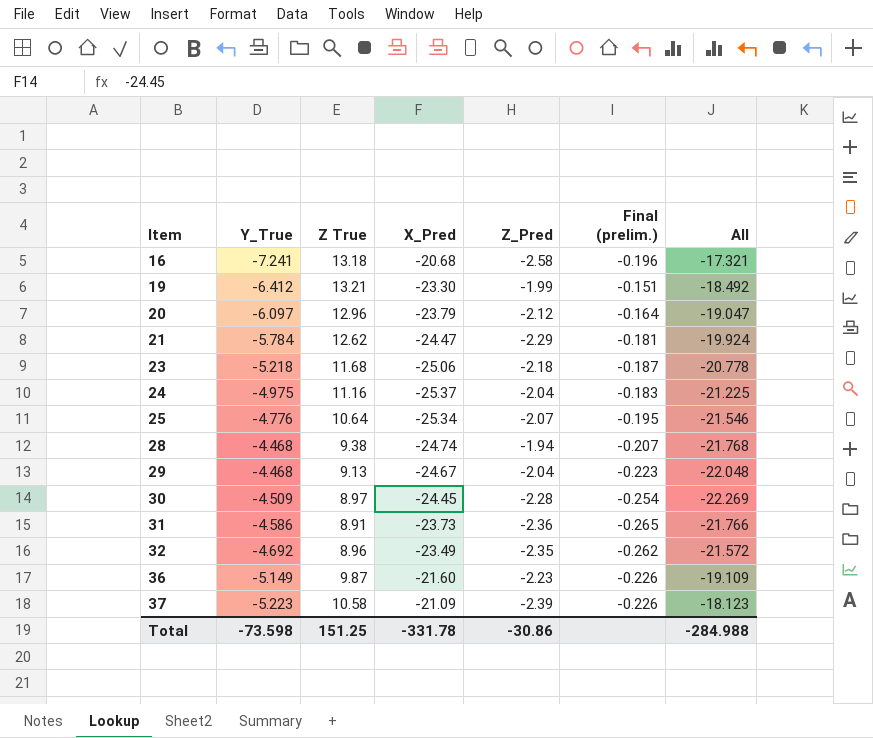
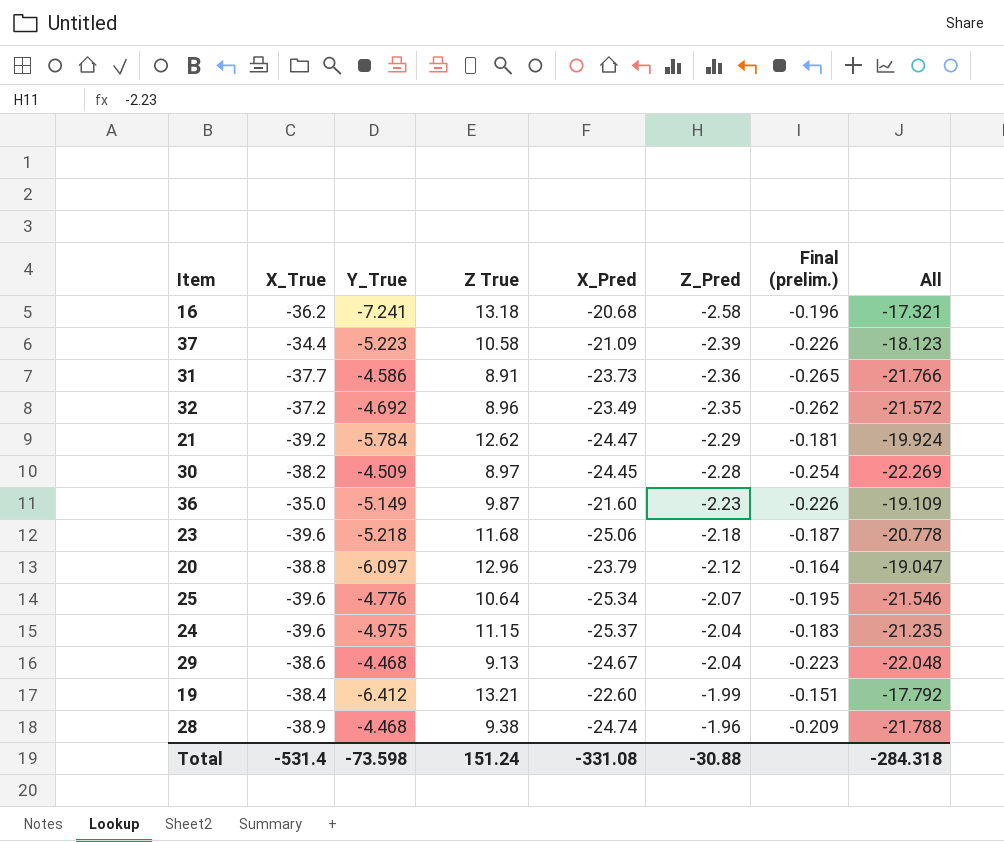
row order: Item ascending -> Z_Pred ascending
column X_True | position: none -> 2
24 | Z True: 11.16 -> 11.15
24 | All: -21.225 -> -21.235
19 | X_Pred: -23.30 -> -22.60
19 | All: -18.492 -> -17.792
28 | Z_Pred: -1.94 -> -1.96
28 | Final (prelim.): -0.207 -> -0.209
28 | All: -21.768 -> -21.788
Total | Z True: 151.25 -> 151.24
Total | X_Pred: -331.78 -> -331.08
Total | Z_Pred: -30.86 -> -30.88
Total | All: -284.988 -> -284.318

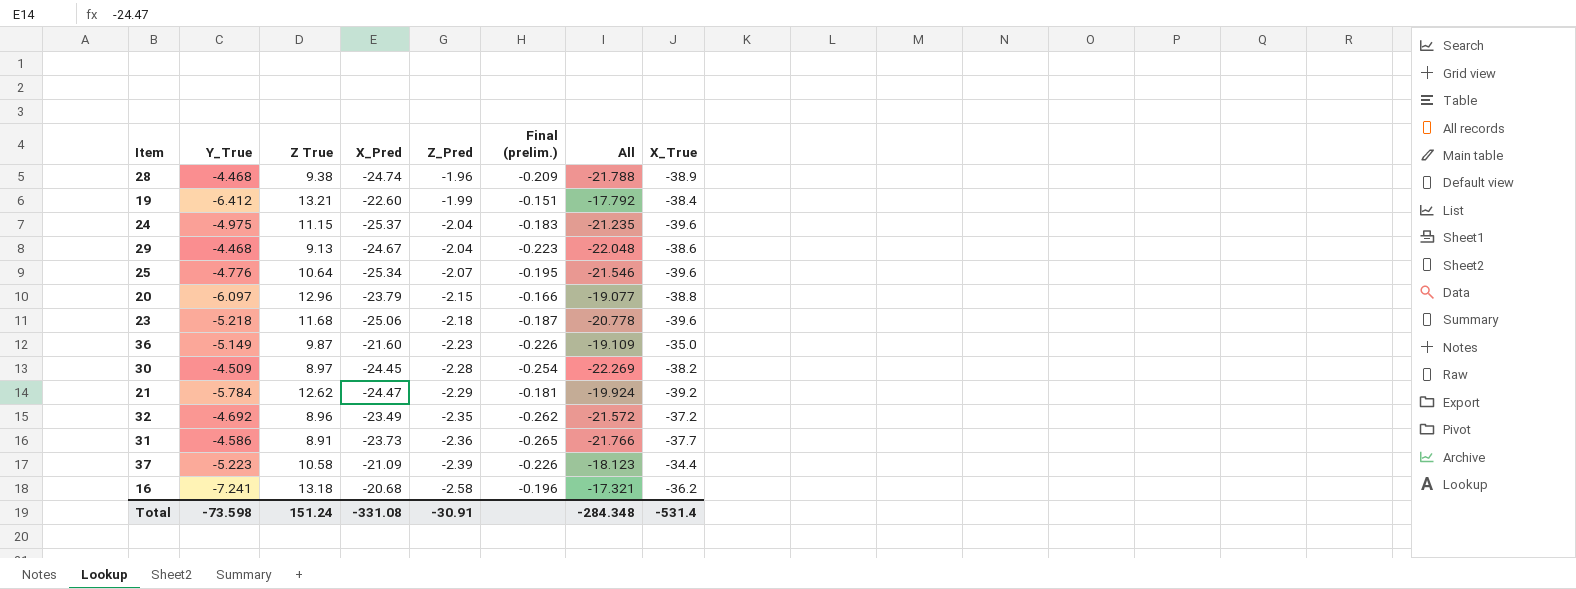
row order: Z_Pred ascending -> Z_Pred descending
column X_True | position: 2 -> 8
20 | Z_Pred: -2.12 -> -2.15
20 | Final (prelim.): -0.164 -> -0.166
20 | All: -19.047 -> -19.077
Total | Z_Pred: -30.88 -> -30.91
Total | All: -284.318 -> -284.348

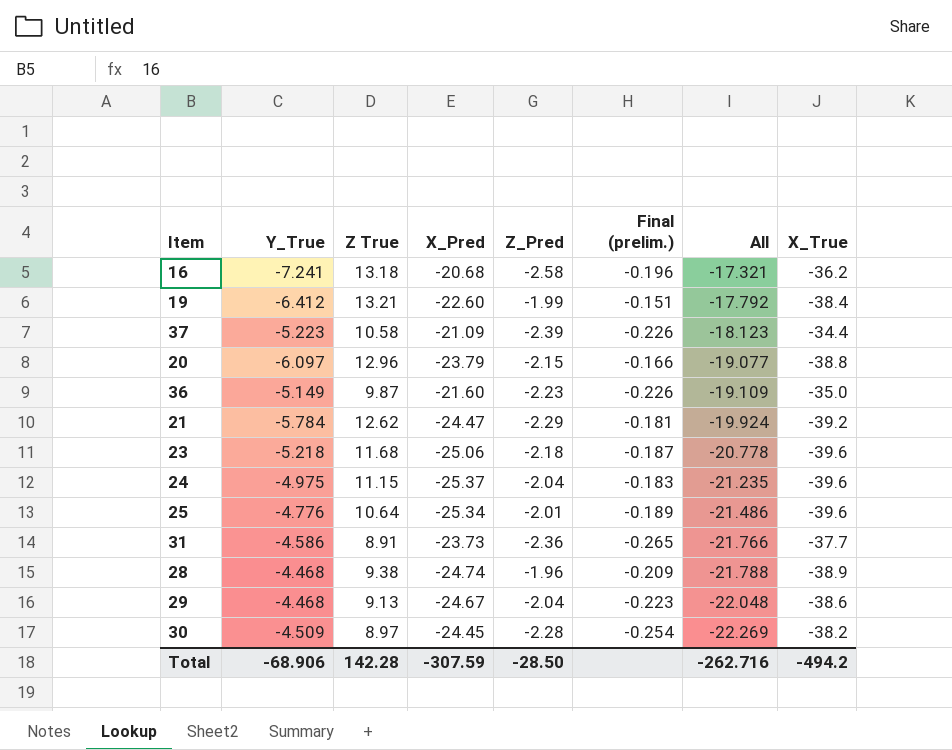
row order: Z_Pred descending -> All descending
row 32: -4.692 | 8.96 | -23.49 | -2.35 | -0.262 | -21.572 | -37.2 -> none
25 | Z_Pred: -2.07 -> -2.01
25 | Final (prelim.): -0.195 -> -0.189
25 | All: -21.546 -> -21.486
Total | Y_True: -73.598 -> -68.906
Total | Z True: 151.24 -> 142.28
Total | X_Pred: -331.08 -> -307.59
Total | Z_Pred: -30.91 -> -28.50
Total | All: -284.348 -> -262.716
Total | X_True: -531.4 -> -494.2

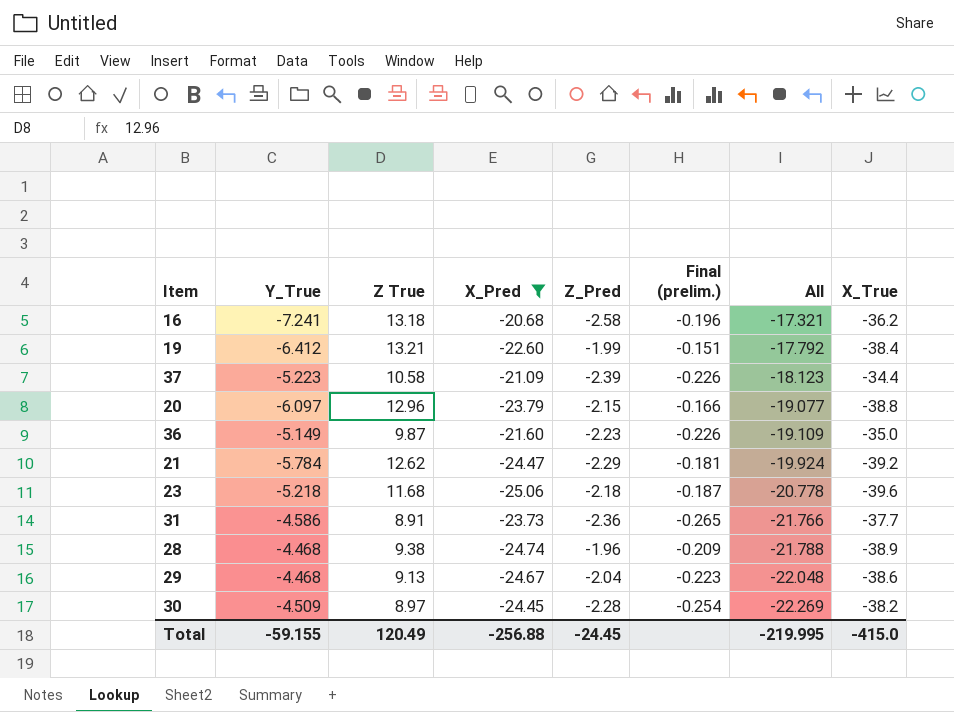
filter: none -> X_Pred >= -25.06
Total | Y_True: -68.906 -> -59.155
Total | Z True: 142.28 -> 120.49
Total | X_Pred: -307.59 -> -256.88
Total | Z_Pred: -28.50 -> -24.45
Total | All: -262.716 -> -219.995
Total | X_True: -494.2 -> -415.0

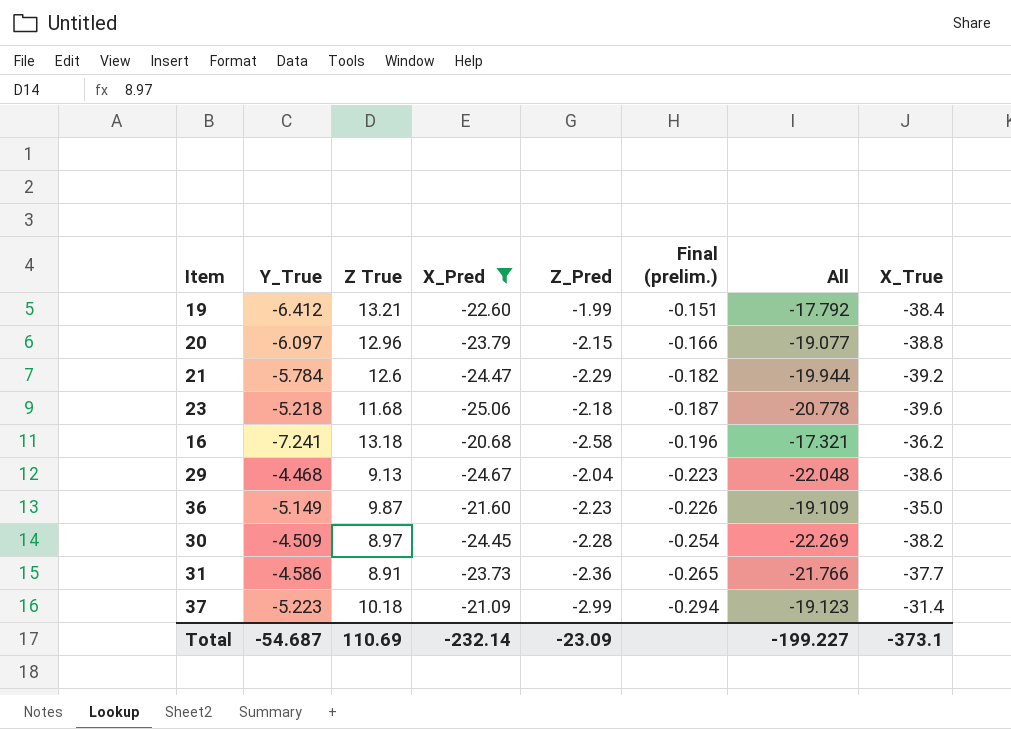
row order: All descending -> Final (prelim.) descending
row 28: -4.468 | 9.38 | -24.74 | -1.96 | -0.209 | -21.788 | -38.9 -> none
21 | Z True: 12.62 -> 12.6
21 | Final (prelim.): -0.181 -> -0.182
21 | All: -19.924 -> -19.944
37 | Z True: 10.58 -> 10.18
37 | Z_Pred: -2.39 -> -2.99
37 | Final (prelim.): -0.226 -> -0.294
37 | All: -18.123 -> -19.123
37 | X_True: -34.4 -> -31.4
Total | Y_True: -59.155 -> -54.687
Total | Z True: 120.49 -> 110.69
Total | X_Pred: -256.88 -> -232.14
Total | Z_Pred: -24.45 -> -23.09
Total | All: -219.995 -> -199.227
Total | X_True: -415.0 -> -373.1

